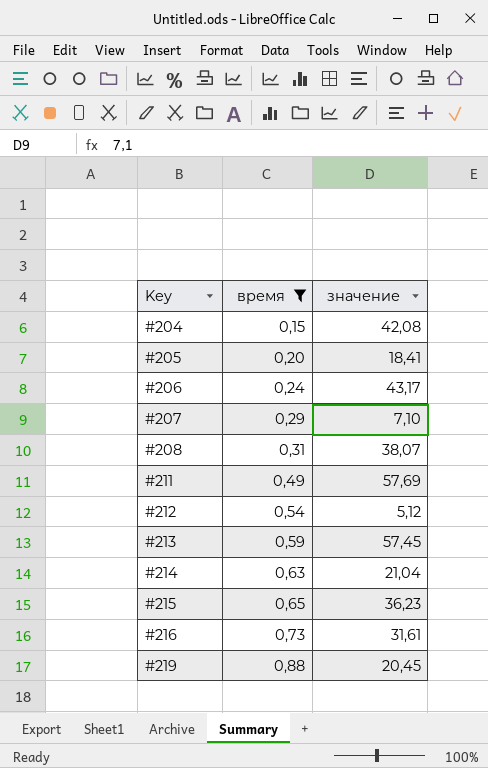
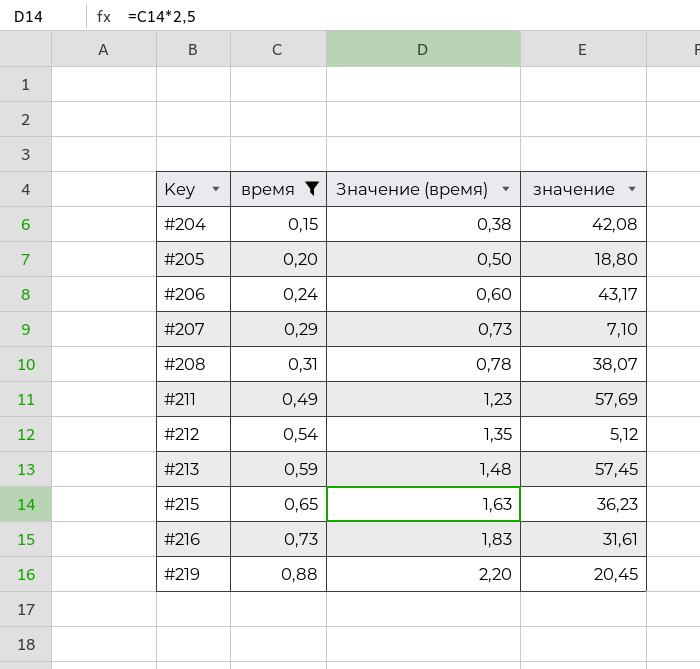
column Значение (время) | formula: none -> [время] * 2,5
row #214: 0,63 | 21,04 -> none
#205 | значение: 18,41 -> 18,80

